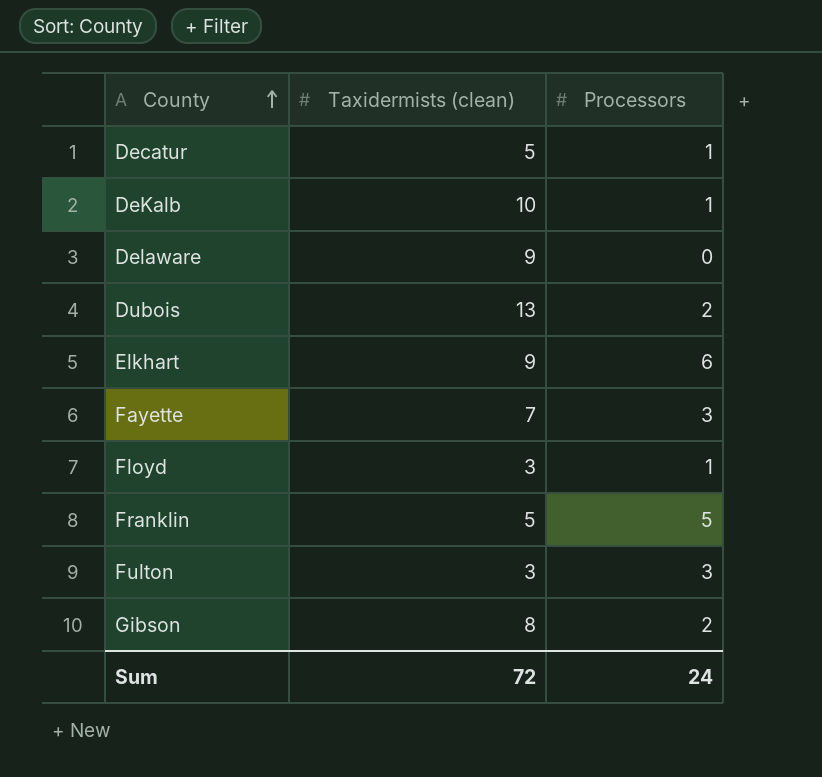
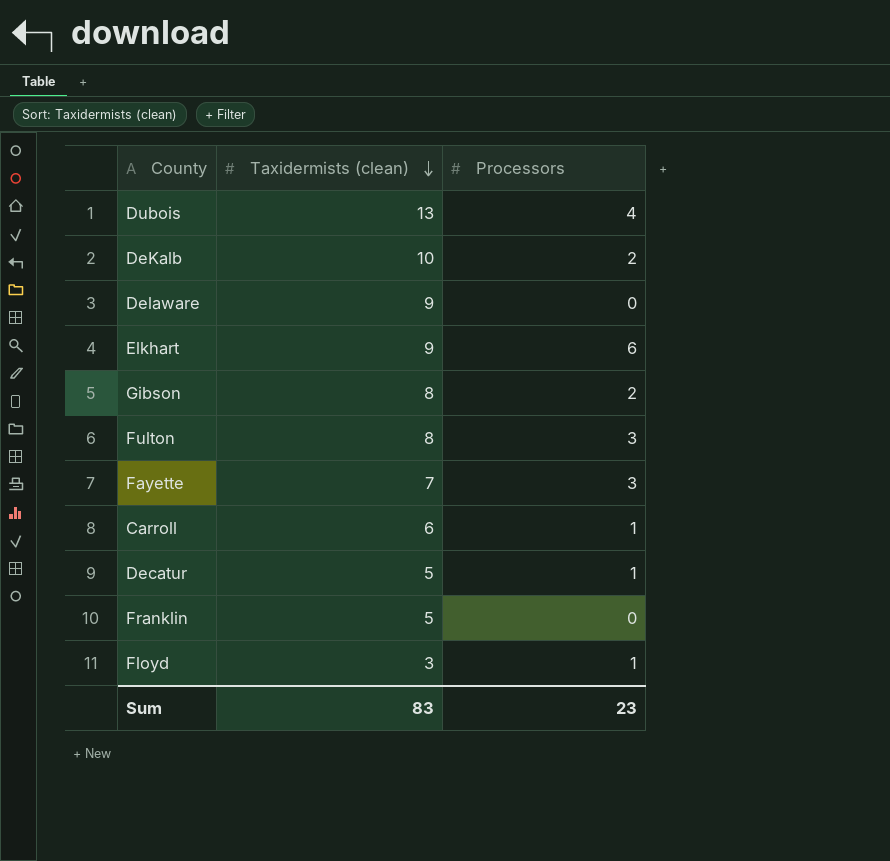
row order: County ascending -> Taxidermists (clean) descending
Dubois | Processors: 2 -> 4
DeKalb | Processors: 1 -> 2
Fulton | Taxidermists (clean): 3 -> 8
row Carroll: none -> 6 | 1
Franklin | Processors: 5 -> 0
Sum | Taxidermists (clean): 72 -> 83
Sum | Processors: 24 -> 23

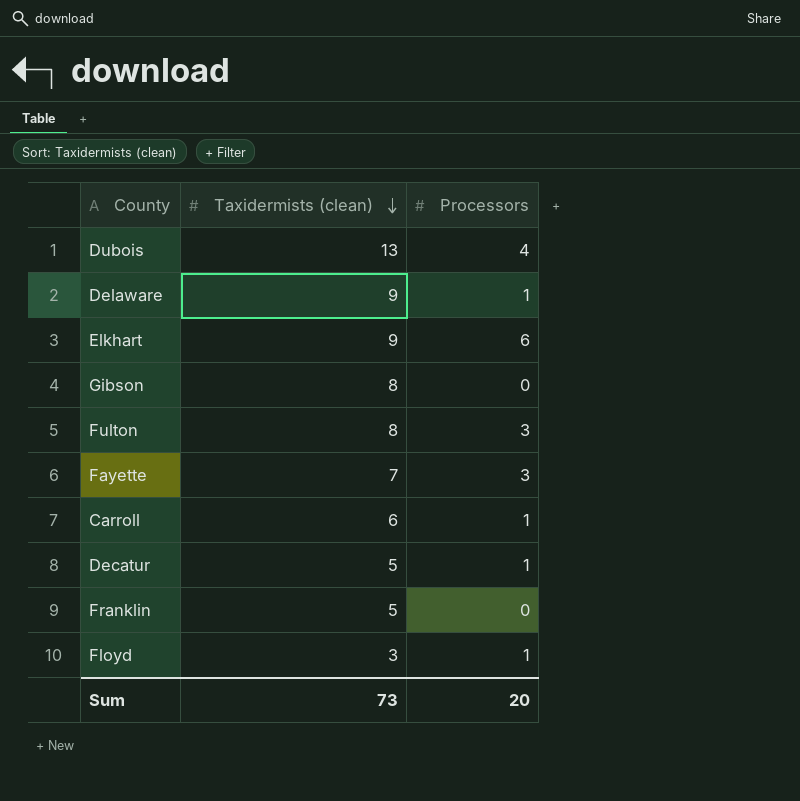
row DeKalb: 10 | 2 -> none
Delaware | Processors: 0 -> 1
Gibson | Processors: 2 -> 0
Sum | Taxidermists (clean): 83 -> 73
Sum | Processors: 23 -> 20

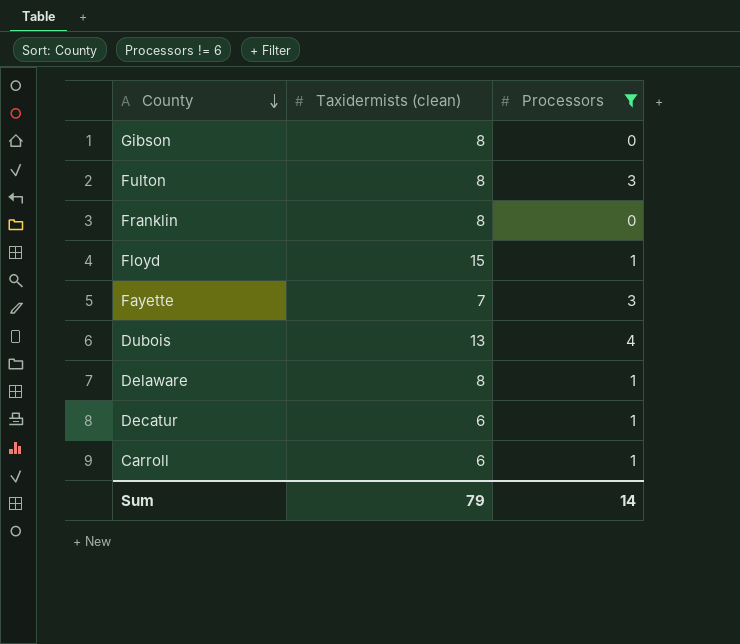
filter: none -> Processors != 6
row order: Taxidermists (clean) descending -> County descending
Franklin | Taxidermists (clean): 5 -> 8
Floyd | Taxidermists (clean): 3 -> 15
Delaware | Taxidermists (clean): 9 -> 8
Decatur | Taxidermists (clean): 5 -> 6
Sum | Taxidermists (clean): 73 -> 79
Sum | Processors: 20 -> 14

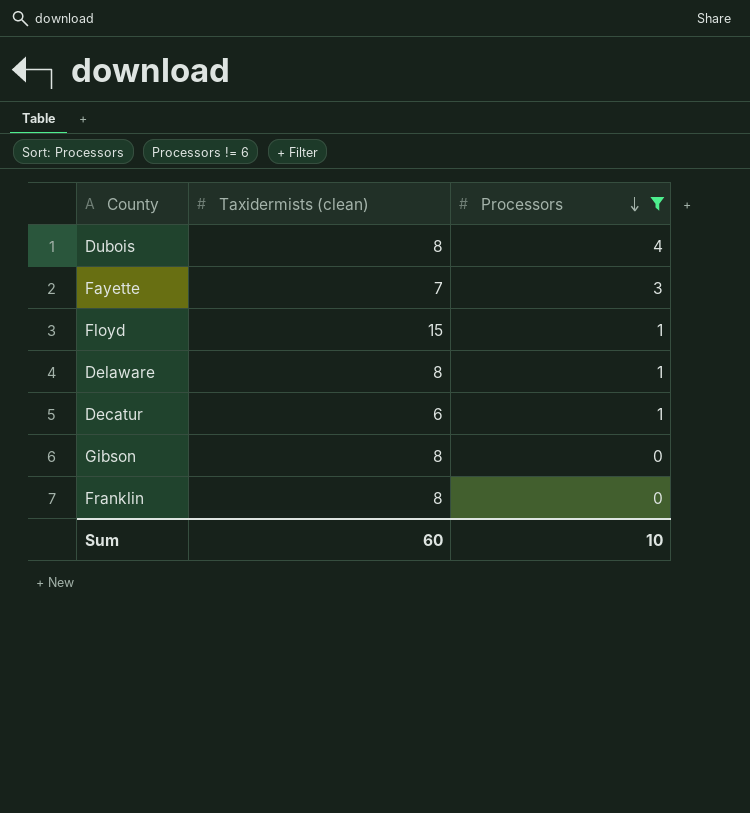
row order: County descending -> Processors descending
row Fulton: 8 | 3 -> none
row Carroll: 6 | 1 -> none
Dubois | Taxidermists (clean): 13 -> 8
Sum | Taxidermists (clean): 79 -> 60
Sum | Processors: 14 -> 10

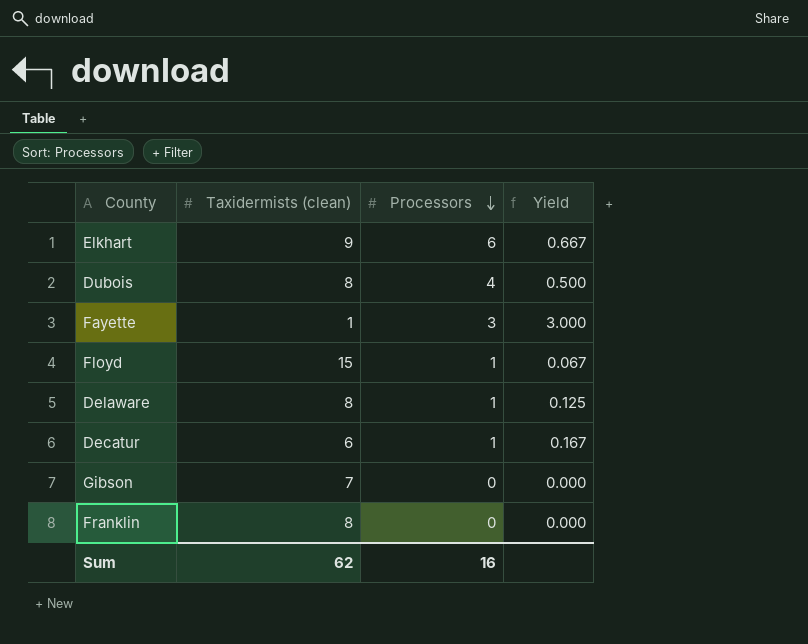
filter: Processors != 6 -> none
column Yield | formula: none -> [Processors] / [Taxidermists (clean)]
Fayette | Taxidermists (clean): 7 -> 1
Gibson | Taxidermists (clean): 8 -> 7
Sum | Taxidermists (clean): 60 -> 62
Sum | Processors: 10 -> 16

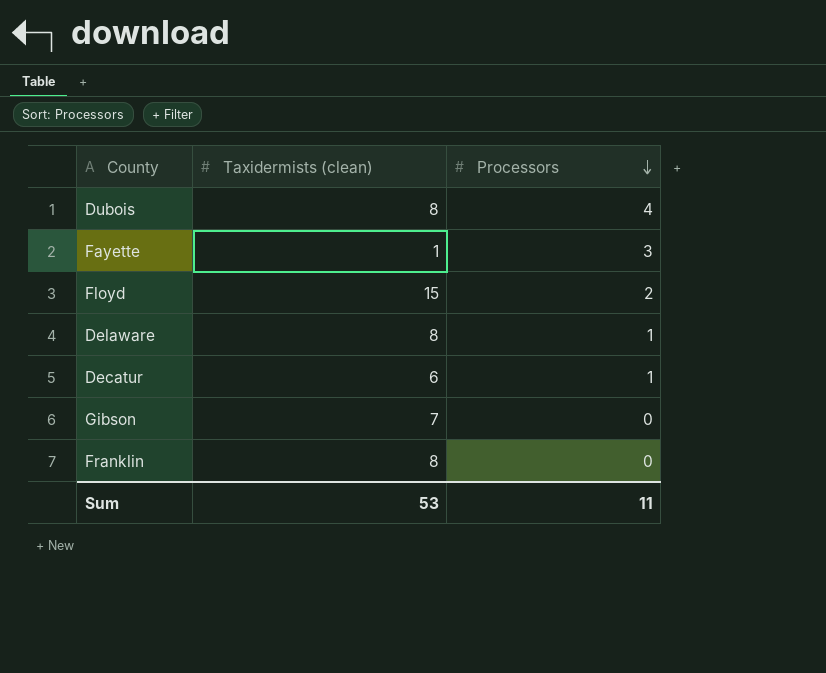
column Yield | formula: [Processors] / [Taxidermists (clean)] -> none
row Elkhart: 9 | 6 | 0.667 -> none
Floyd | Processors: 1 -> 2
Sum | Taxidermists (clean): 62 -> 53
Sum | Processors: 16 -> 11

